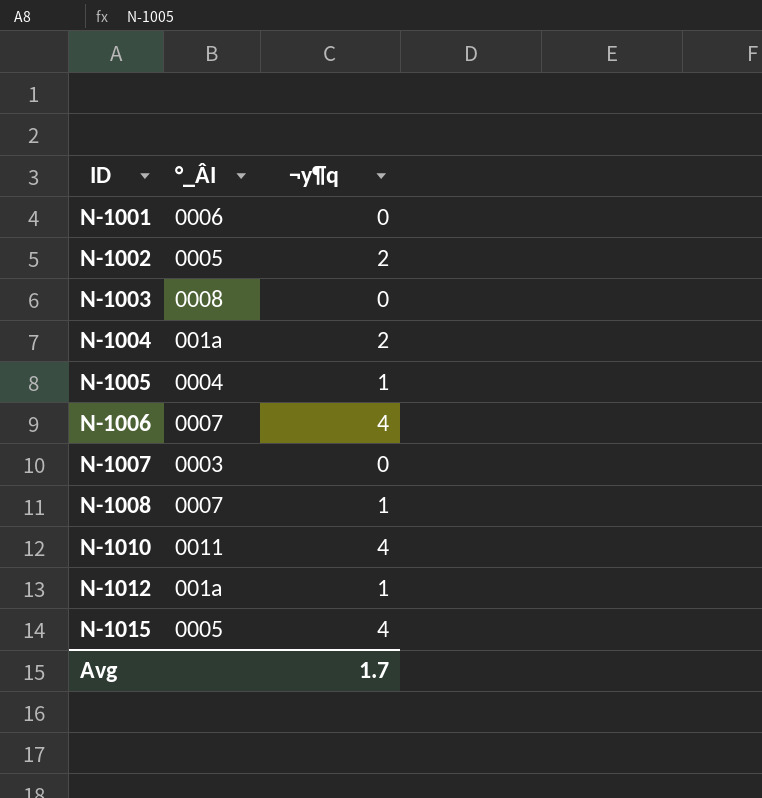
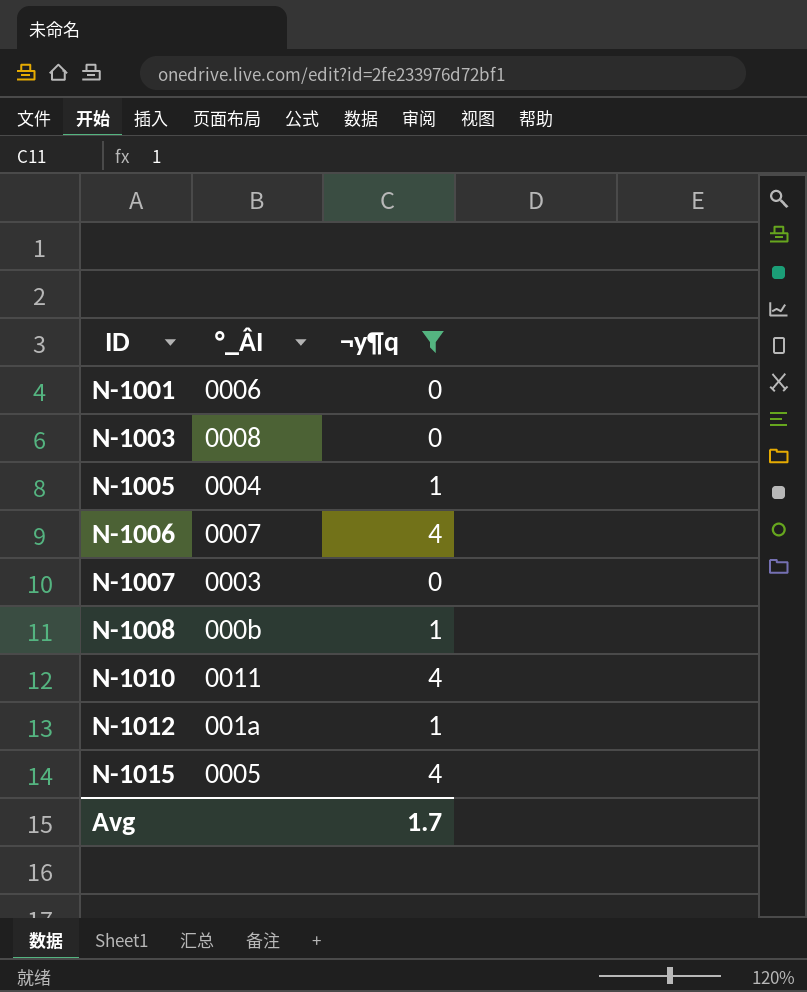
filter: none -> ¬y¶q != 2
N-1008 | °_ÂI: 0007 -> 000b

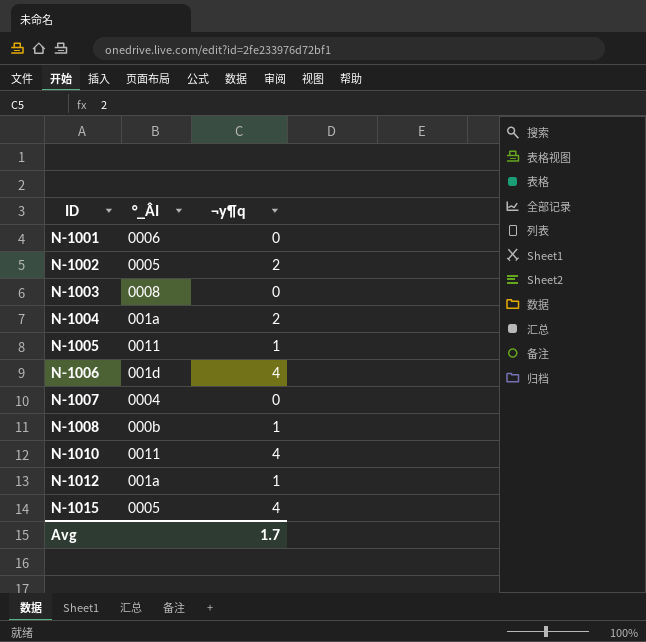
filter: ¬y¶q != 2 -> none
N-1005 | °_ÂI: 0004 -> 0011
N-1006 | °_ÂI: 0007 -> 001d
N-1007 | °_ÂI: 0003 -> 0004

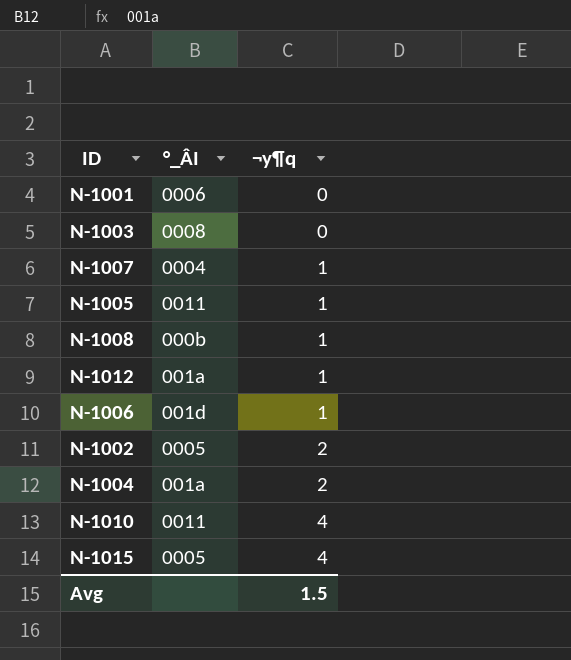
row order: ID ascending -> ¬y¶q ascending
N-1007 | ¬y¶q: 0 -> 1
N-1006 | ¬y¶q: 4 -> 1
Avg | ¬y¶q: 1.7 -> 1.5

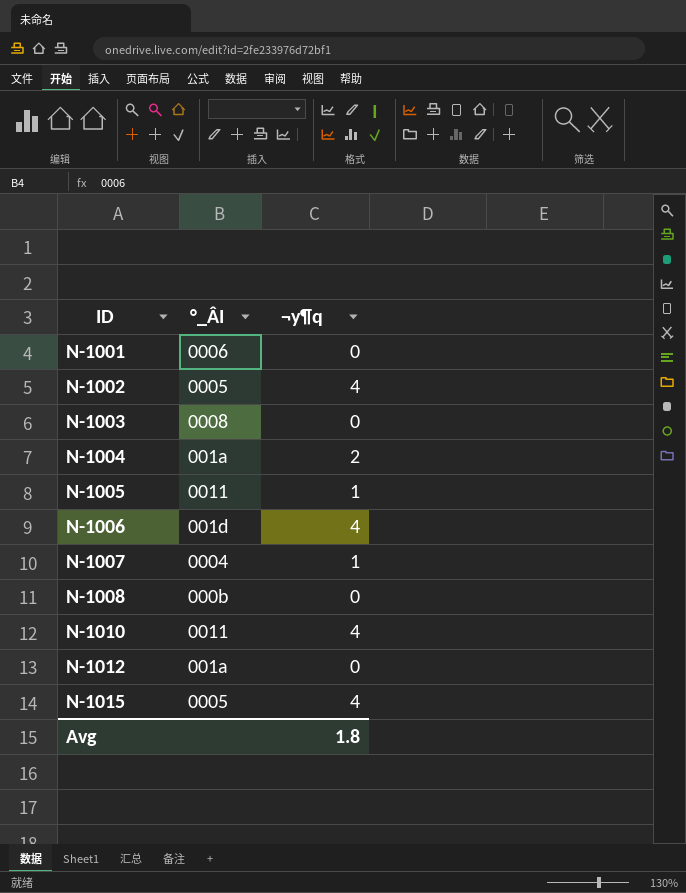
row order: ¬y¶q ascending -> ID ascending
N-1002 | ¬y¶q: 2 -> 4
N-1006 | ¬y¶q: 1 -> 4
N-1008 | ¬y¶q: 1 -> 0
N-1012 | ¬y¶q: 1 -> 0
Avg | ¬y¶q: 1.5 -> 1.8

